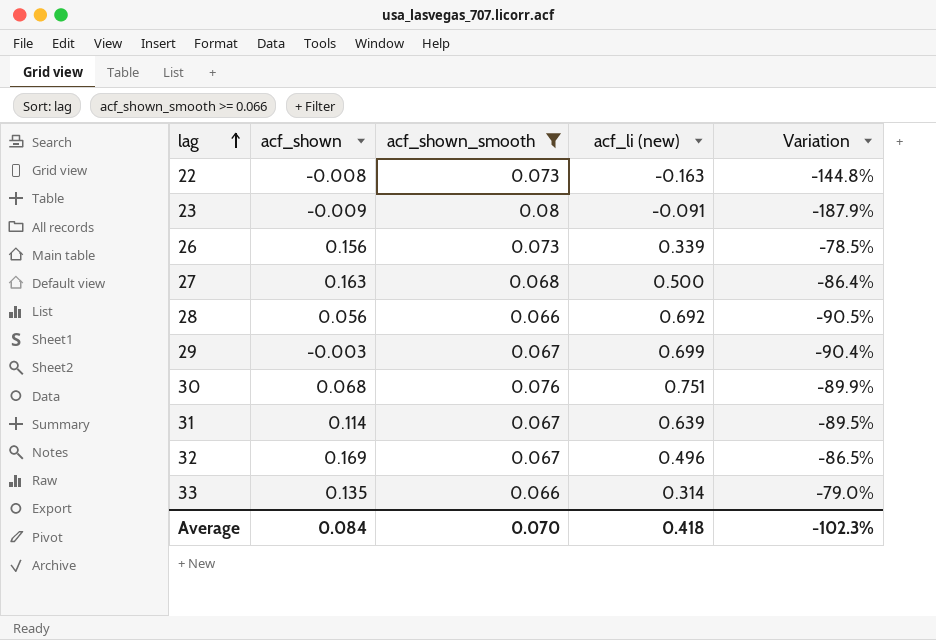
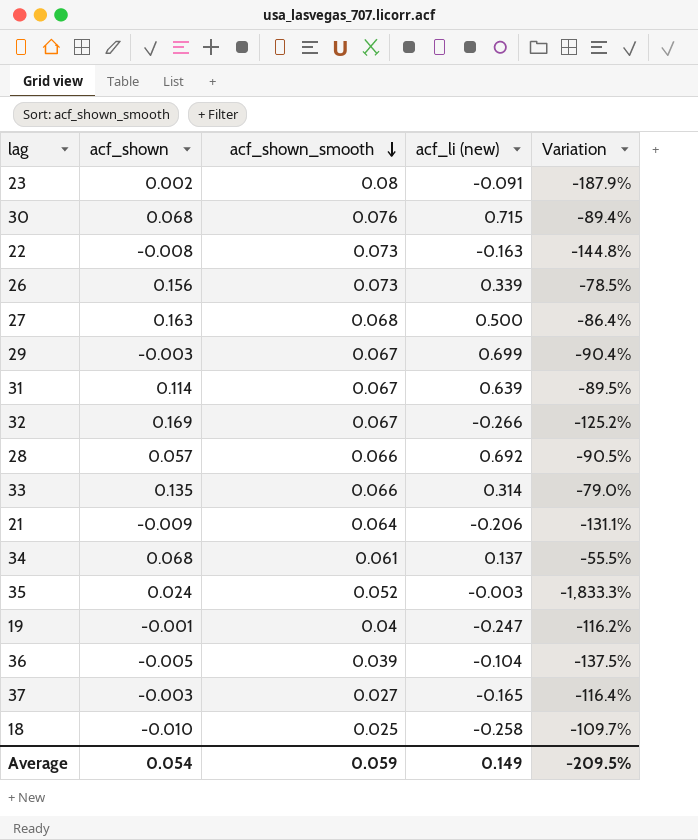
filter: acf_shown_smooth >= 0.066 -> none
row order: lag ascending -> acf_shown_smooth descending
23 | acf_shown: -0.009 -> 0.002
30 | acf_li (new): 0.751 -> 0.715
30 | Variation: -89.9% -> -89.4%
32 | acf_li (new): 0.496 -> -0.266
32 | Variation: -86.5% -> -125.2%
28 | acf_shown: 0.056 -> 0.057
Average | acf_shown: 0.084 -> 0.054
Average | acf_shown_smooth: 0.070 -> 0.059
Average | acf_li (new): 0.418 -> 0.149
Average | Variation: -102.3% -> -209.5%

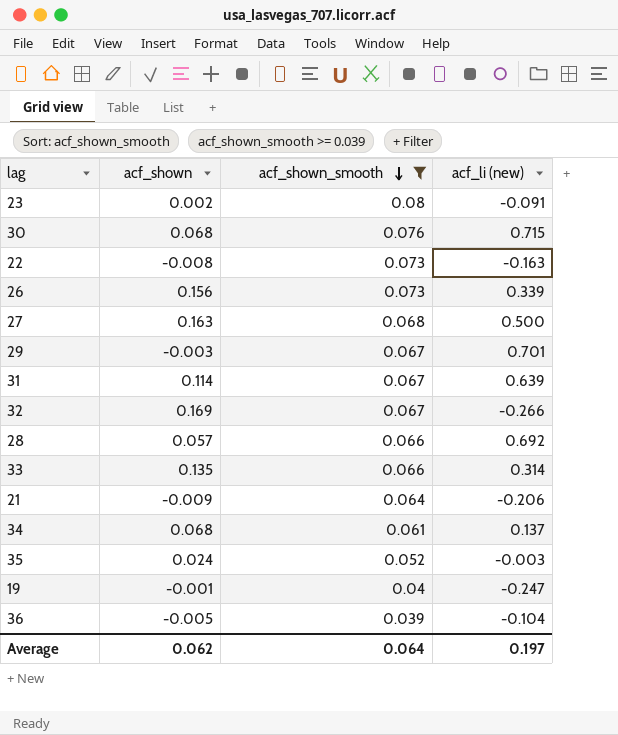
filter: none -> acf_shown_smooth >= 0.039
column Variation | formula: ([acf_shown_smooth] - [acf_li (new)]) / [acf_li (new)] -> none
29 | acf_li (new): 0.699 -> 0.701
Average | acf_shown: 0.054 -> 0.062
Average | acf_shown_smooth: 0.059 -> 0.064
Average | acf_li (new): 0.149 -> 0.197

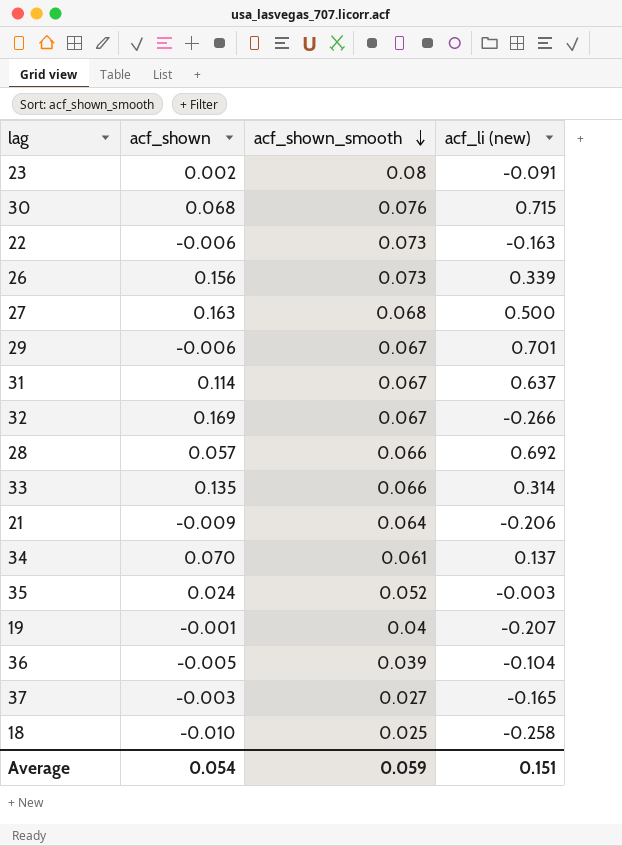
filter: acf_shown_smooth >= 0.039 -> none
22 | acf_shown: -0.008 -> -0.006
29 | acf_shown: -0.003 -> -0.006
31 | acf_li (new): 0.639 -> 0.637
34 | acf_shown: 0.068 -> 0.070
19 | acf_li (new): -0.247 -> -0.207
Average | acf_shown: 0.062 -> 0.054
Average | acf_shown_smooth: 0.064 -> 0.059
Average | acf_li (new): 0.197 -> 0.151

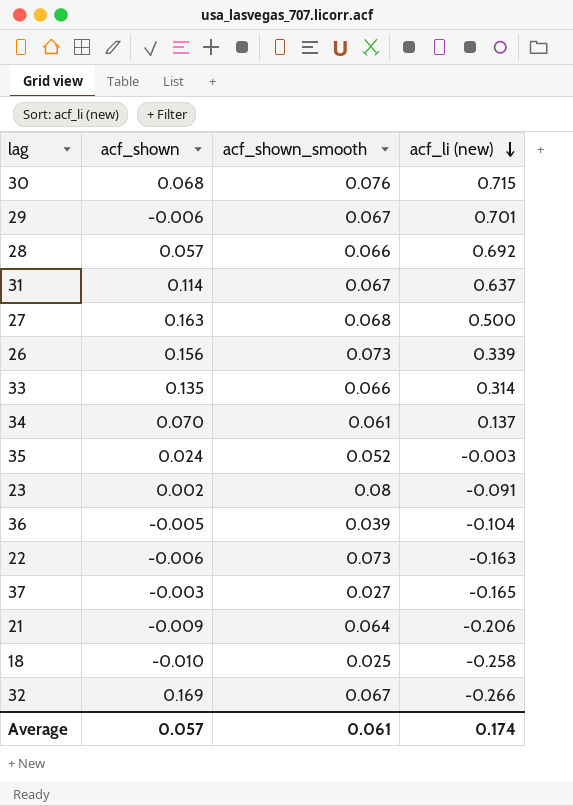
row order: acf_shown_smooth descending -> acf_li (new) descending
row 19: -0.001 | 0.04 | -0.207 -> none
Average | acf_shown: 0.054 -> 0.057
Average | acf_shown_smooth: 0.059 -> 0.061
Average | acf_li (new): 0.151 -> 0.174

